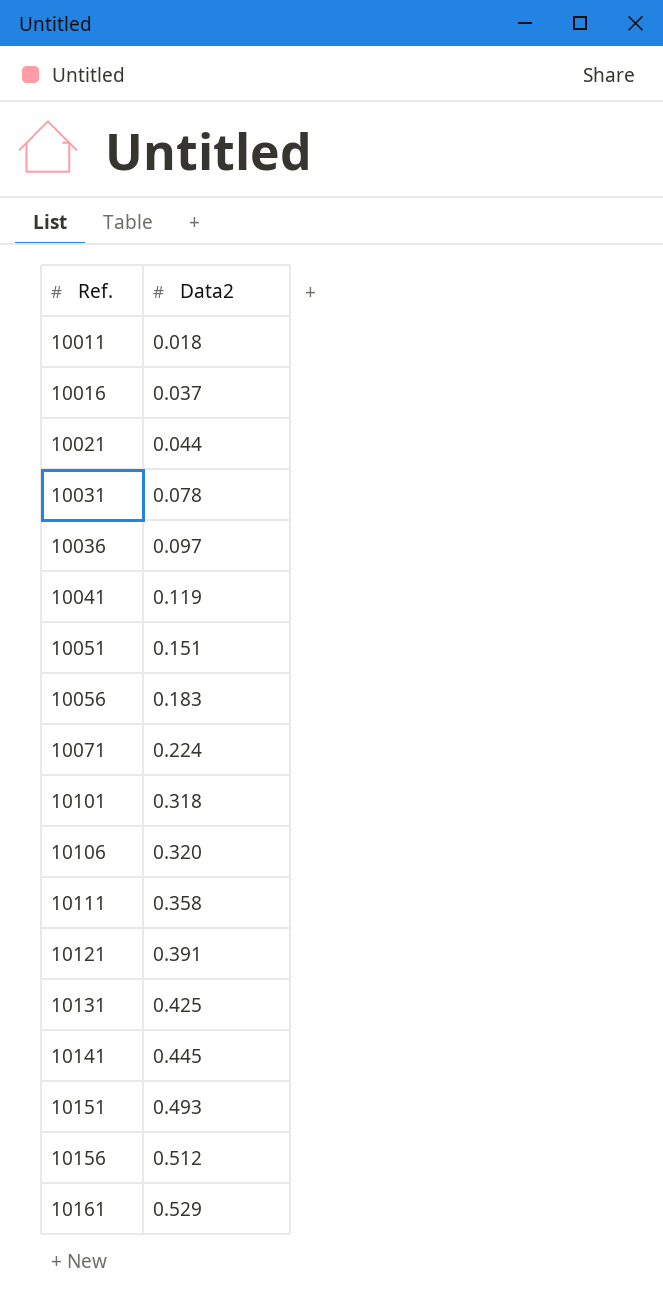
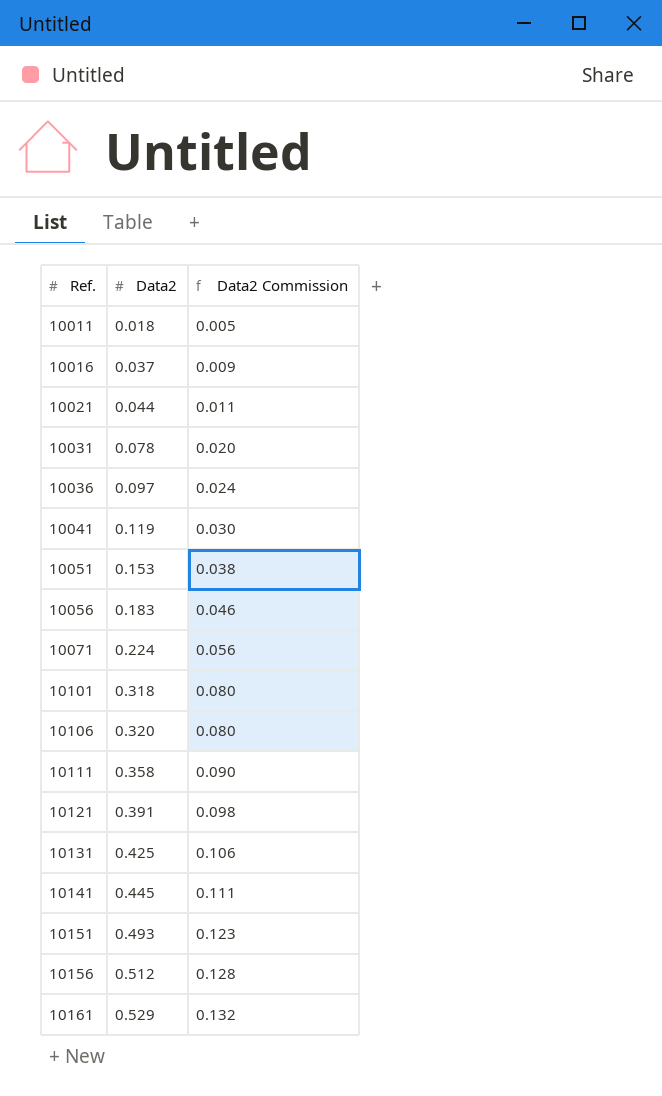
column Data2 Commission | formula: none -> [Data2] * 0.25
10051 | Data2: 0.151 -> 0.153

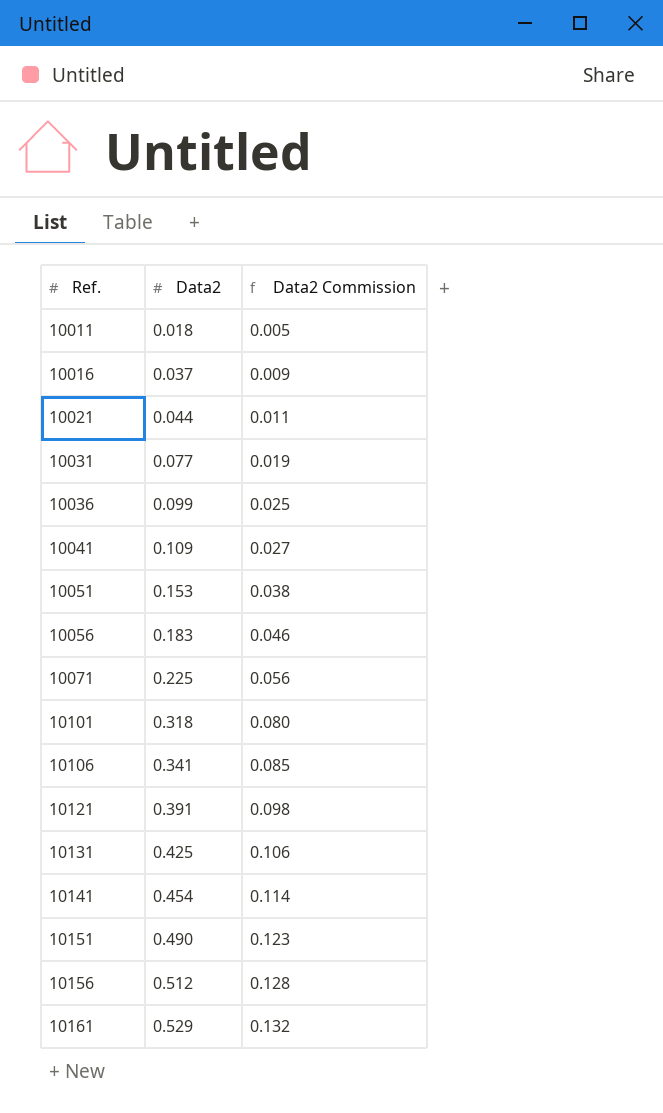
row 10111: 0.358 | 0.090 -> none
10031 | Data2: 0.078 -> 0.077
10031 | Data2 Commission: 0.020 -> 0.019
10036 | Data2: 0.097 -> 0.099
10036 | Data2 Commission: 0.024 -> 0.025
10041 | Data2: 0.119 -> 0.109
10041 | Data2 Commission: 0.030 -> 0.027
10071 | Data2: 0.224 -> 0.225
10106 | Data2: 0.320 -> 0.341
10106 | Data2 Commission: 0.080 -> 0.085
10141 | Data2: 0.445 -> 0.454
10141 | Data2 Commission: 0.111 -> 0.114
10151 | Data2: 0.493 -> 0.490

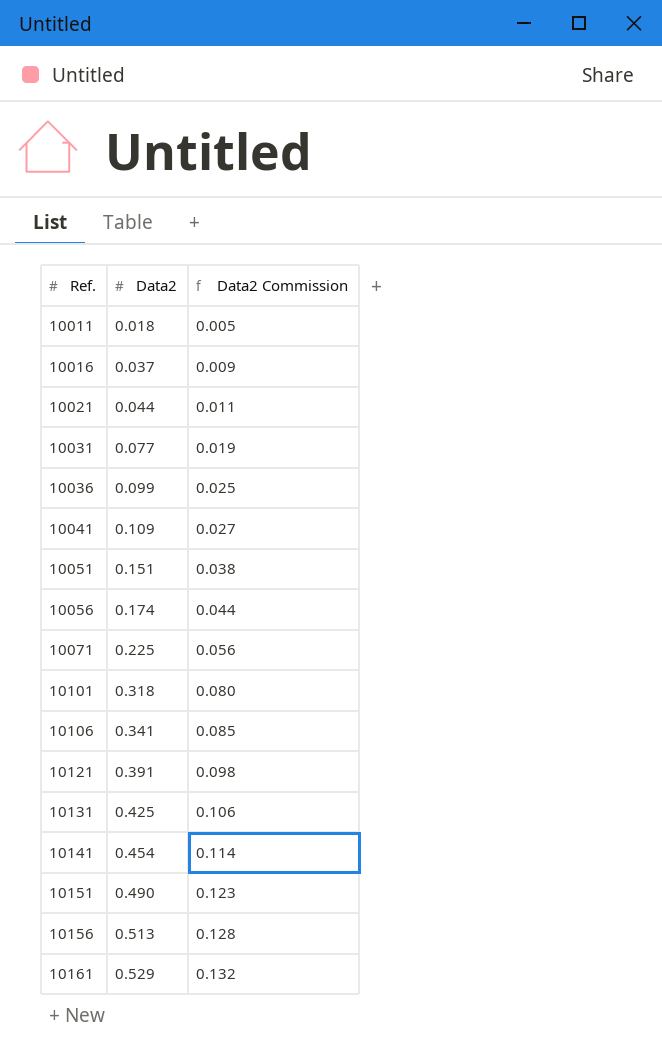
10051 | Data2: 0.153 -> 0.151
10056 | Data2: 0.183 -> 0.174
10056 | Data2 Commission: 0.046 -> 0.044
10156 | Data2: 0.512 -> 0.513

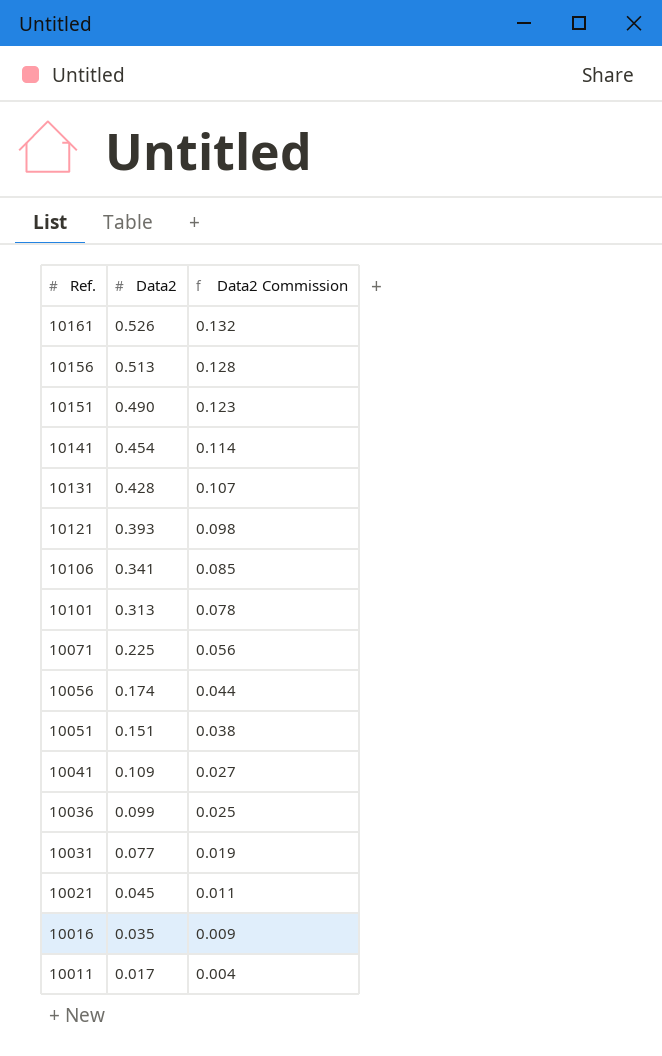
row order: Ref. ascending -> Ref. descending
10161 | Data2: 0.529 -> 0.526
10131 | Data2: 0.425 -> 0.428
10131 | Data2 Commission: 0.106 -> 0.107
10121 | Data2: 0.391 -> 0.393
10101 | Data2: 0.318 -> 0.313
10101 | Data2 Commission: 0.080 -> 0.078
10021 | Data2: 0.044 -> 0.045
10016 | Data2: 0.037 -> 0.035
10011 | Data2: 0.018 -> 0.017
10011 | Data2 Commission: 0.005 -> 0.004

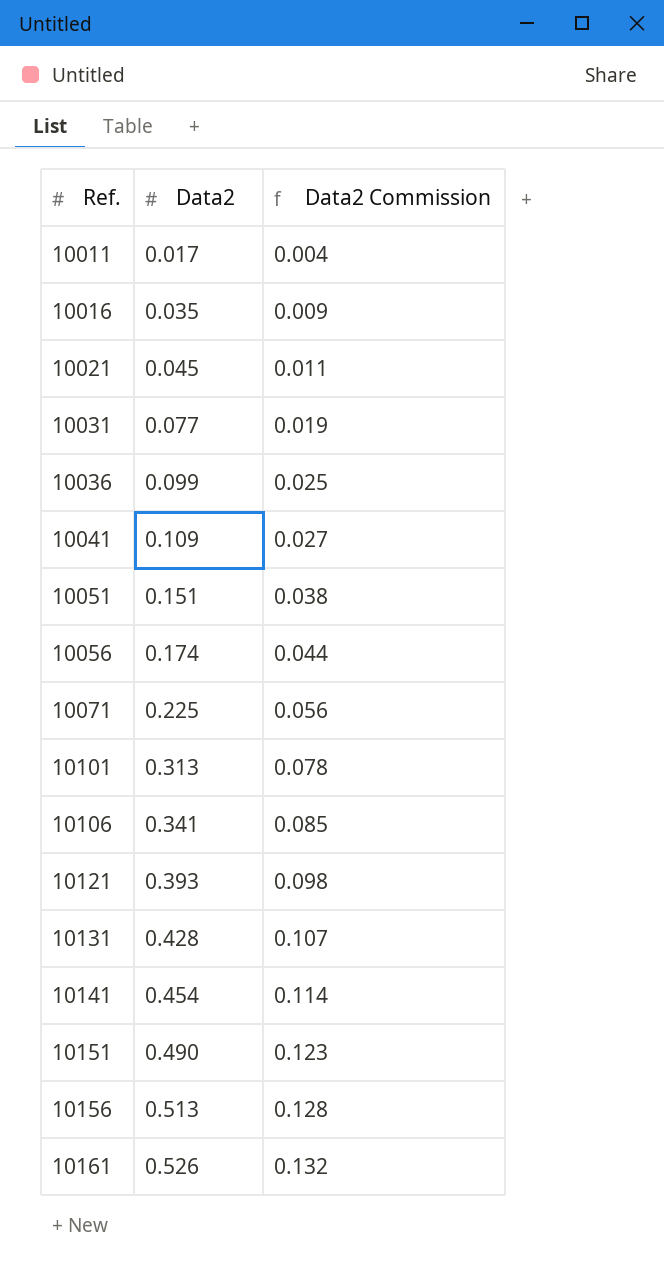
row order: Ref. descending -> Ref. ascending

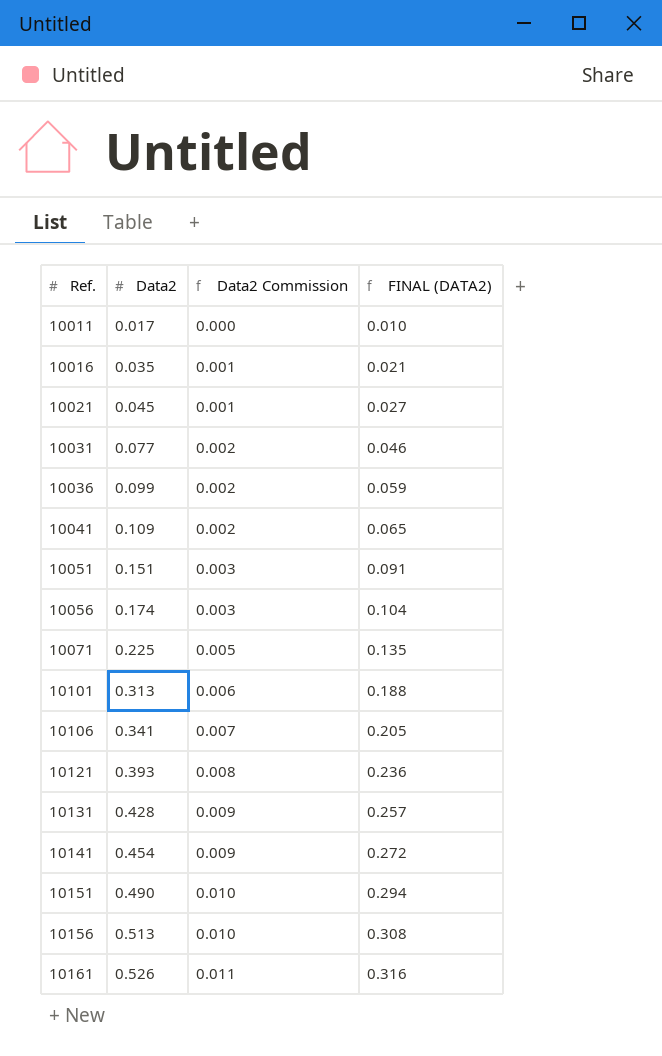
column Data2 Commission | formula: [Data2] * 0.25 -> [Data2] * 0.02
column FINAL (DATA2) | formula: none -> [Data2] * 0.6

